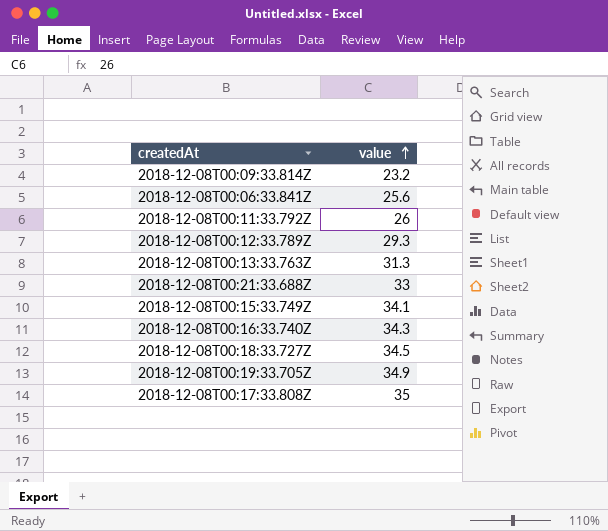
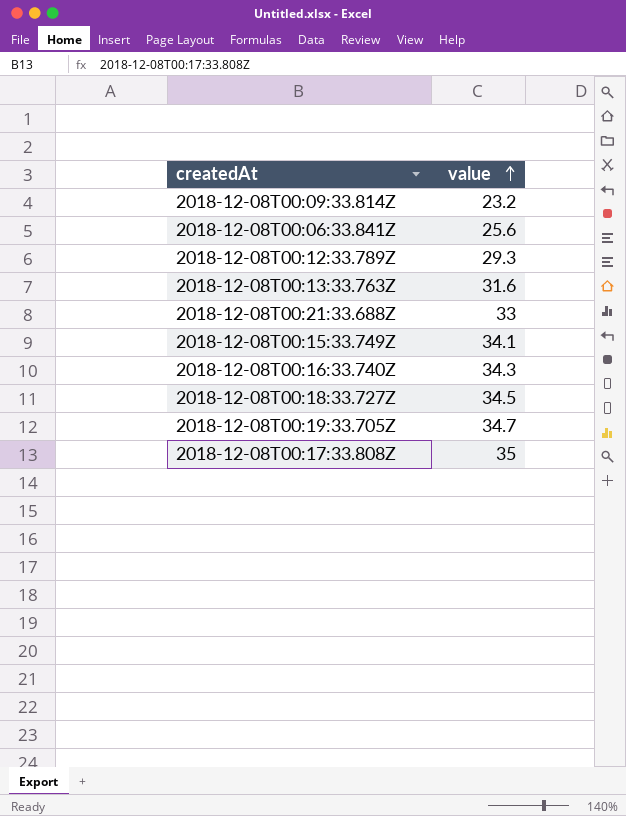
row 2018-12-08T00:11:33.792Z: 26 -> none
2018-12-08T00:13:33.763Z | value: 31.3 -> 31.6
2018-12-08T00:19:33.705Z | value: 34.9 -> 34.7

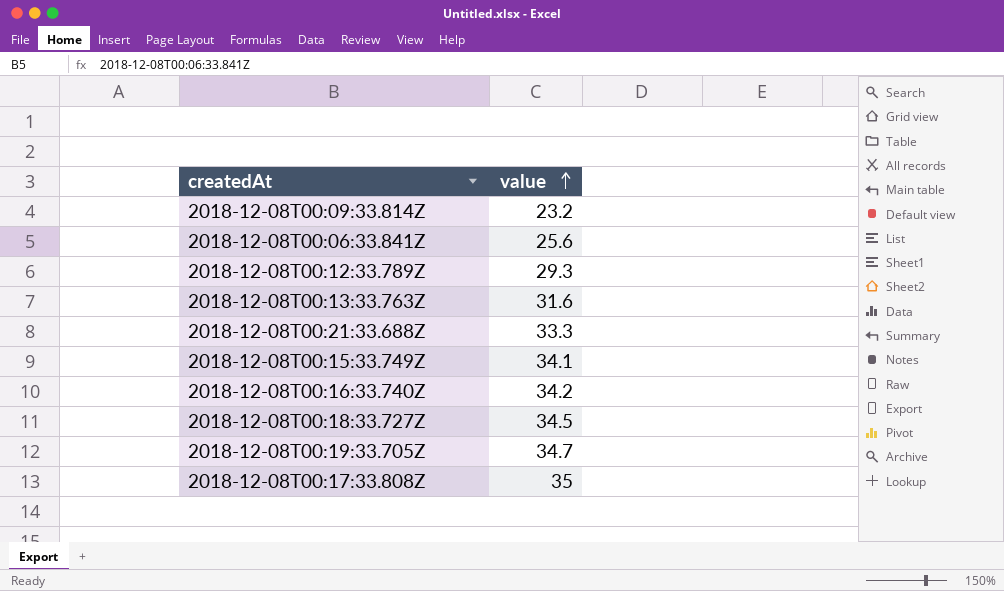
2018-12-08T00:21:33.688Z | value: 33 -> 33.3
2018-12-08T00:16:33.740Z | value: 34.3 -> 34.2

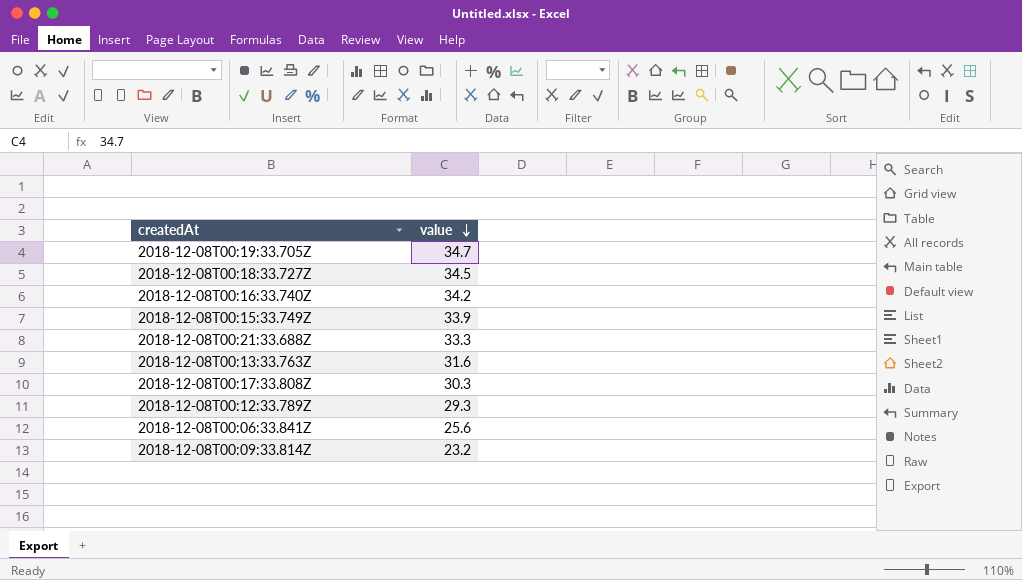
row order: value ascending -> value descending
2018-12-08T00:15:33.749Z | value: 34.1 -> 33.9
2018-12-08T00:17:33.808Z | value: 35 -> 30.3

